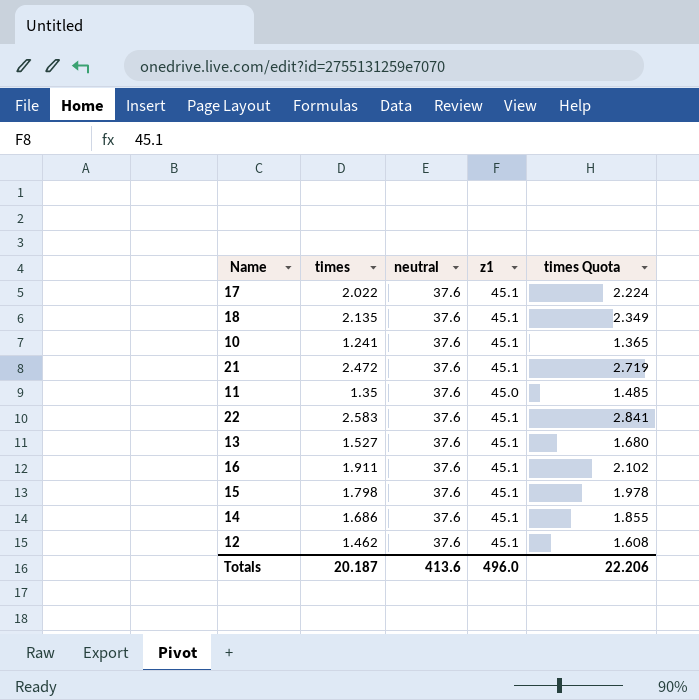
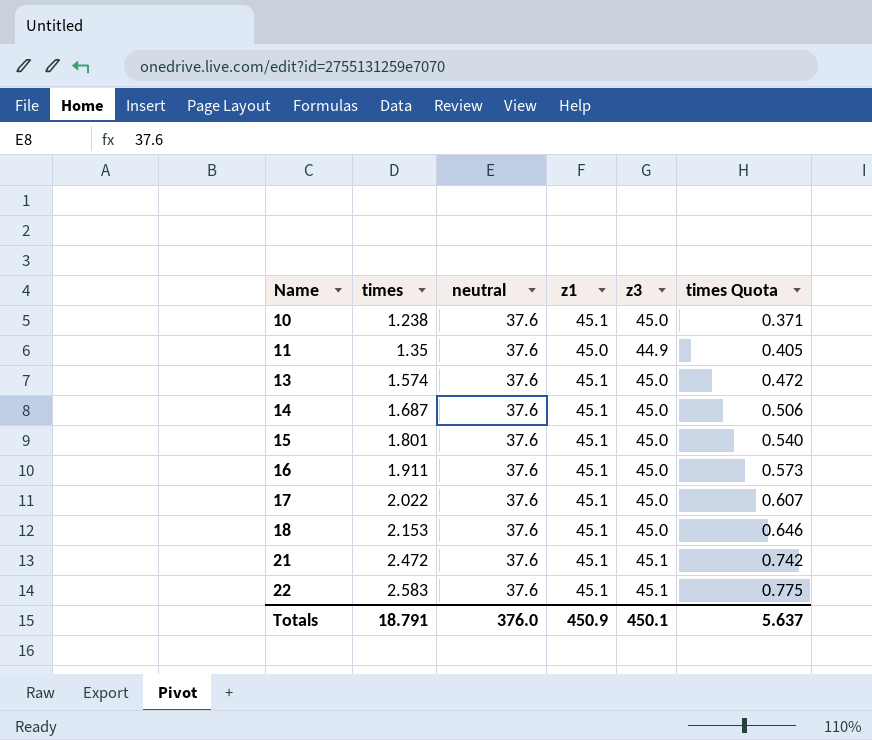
row order: none -> Name ascending
column z3 | position: none -> 5
column times Quota | formula: [times] * 1.1 -> [times] * 0.3
row 12: 1.462 | 37.6 | 45.1 | 1.608 -> none
10 | times: 1.241 -> 1.238
13 | times: 1.527 -> 1.574
14 | times: 1.686 -> 1.687
15 | times: 1.798 -> 1.801
18 | times: 2.135 -> 2.153
Totals | times: 20.187 -> 18.791
Totals | neutral: 413.6 -> 376.0
Totals | z1: 496.0 -> 450.9
Totals | times Quota: 22.206 -> 5.637

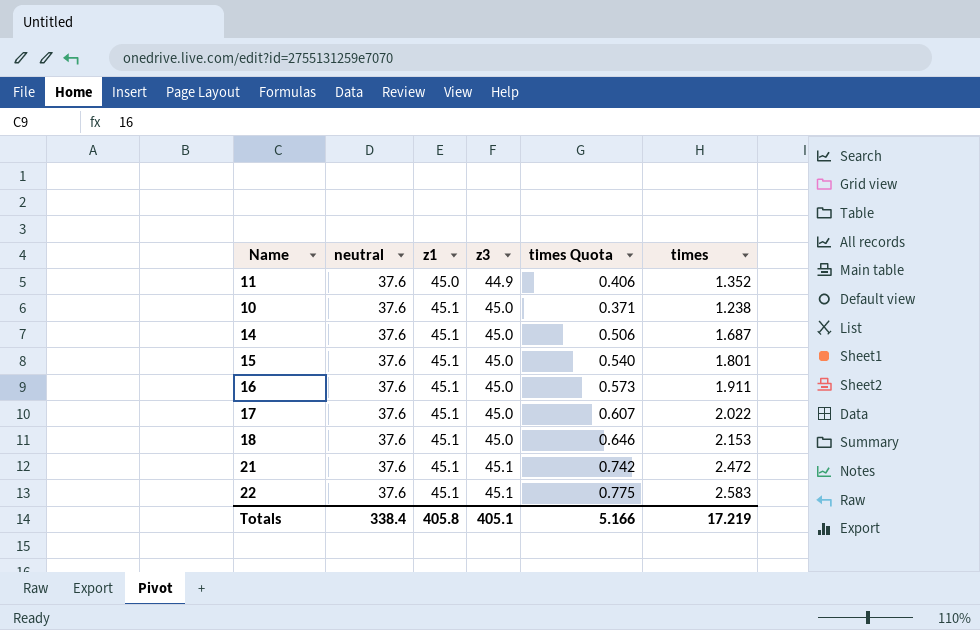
row order: Name ascending -> z1 ascending
column times | position: 2 -> 6
row 13: 1.574 | 37.6 | 45.1 | 45.0 | 0.472 -> none
11 | times Quota: 0.405 -> 0.406
11 | times: 1.35 -> 1.352
Totals | neutral: 376.0 -> 338.4
Totals | z1: 450.9 -> 405.8
Totals | z3: 450.1 -> 405.1
Totals | times Quota: 5.637 -> 5.166
Totals | times: 18.791 -> 17.219

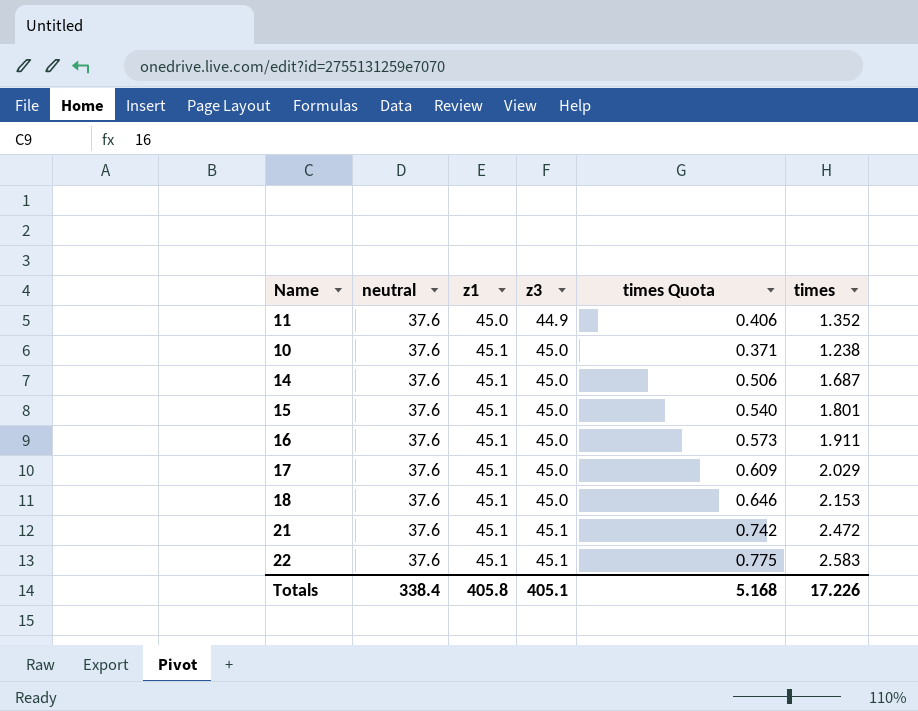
17 | times Quota: 0.607 -> 0.609
17 | times: 2.022 -> 2.029
Totals | times Quota: 5.166 -> 5.168
Totals | times: 17.219 -> 17.226

